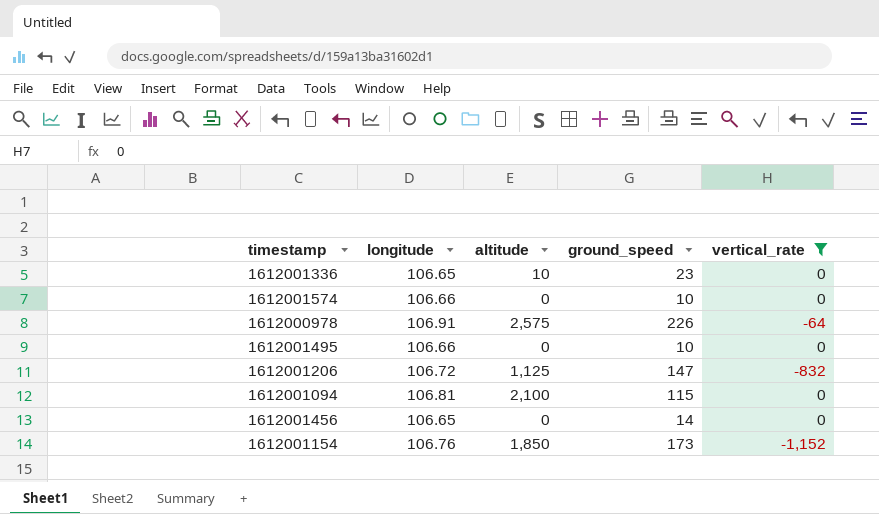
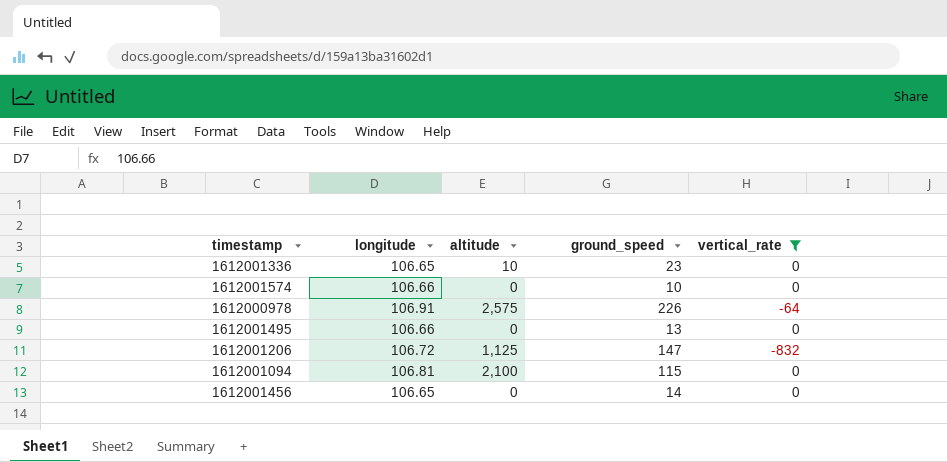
row 1612001154: 106.76 | 1,850 | 173 | -1,152 -> none
1612001495 | ground_speed: 10 -> 13

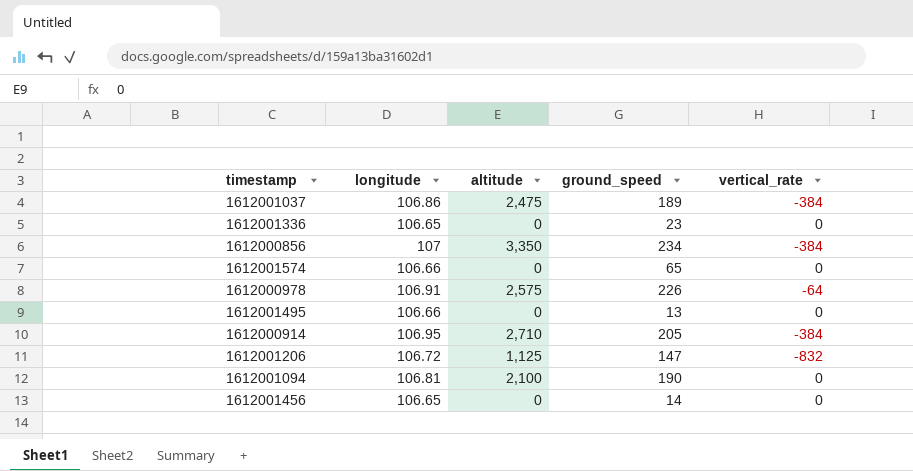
filter: vertical_rate != -384 -> none
1612001336 | altitude: 10 -> 0
1612001574 | ground_speed: 10 -> 65
1612001094 | ground_speed: 115 -> 190

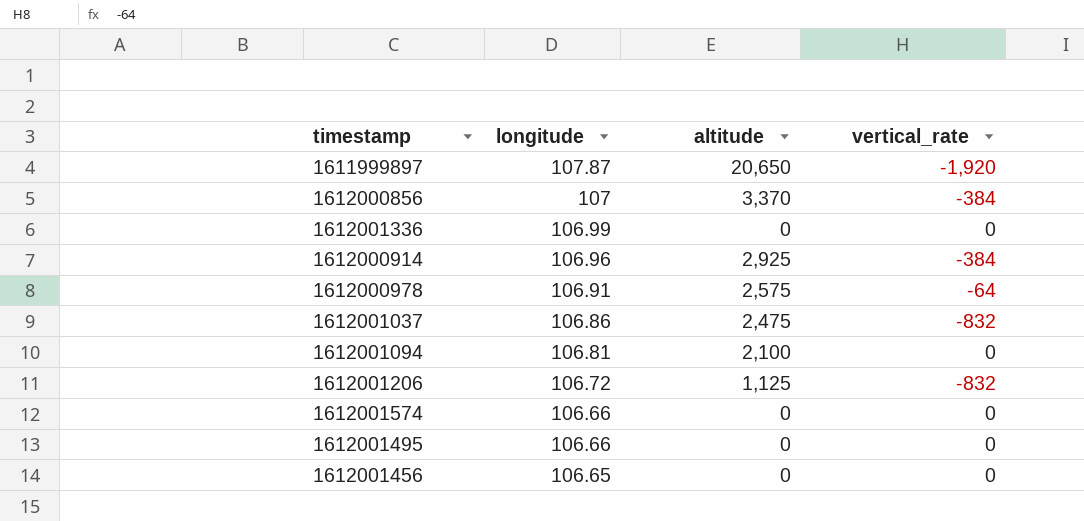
row order: none -> longitude descending
column ground_speed | position: 4 -> none
row 1611999897: none -> 107.87 | 20,650 | -1,920
1612000856 | altitude: 3,350 -> 3,370
1612001336 | longitude: 106.65 -> 106.99
1612000914 | longitude: 106.95 -> 106.96
1612000914 | altitude: 2,710 -> 2,925
1612001037 | vertical_rate: -384 -> -832

